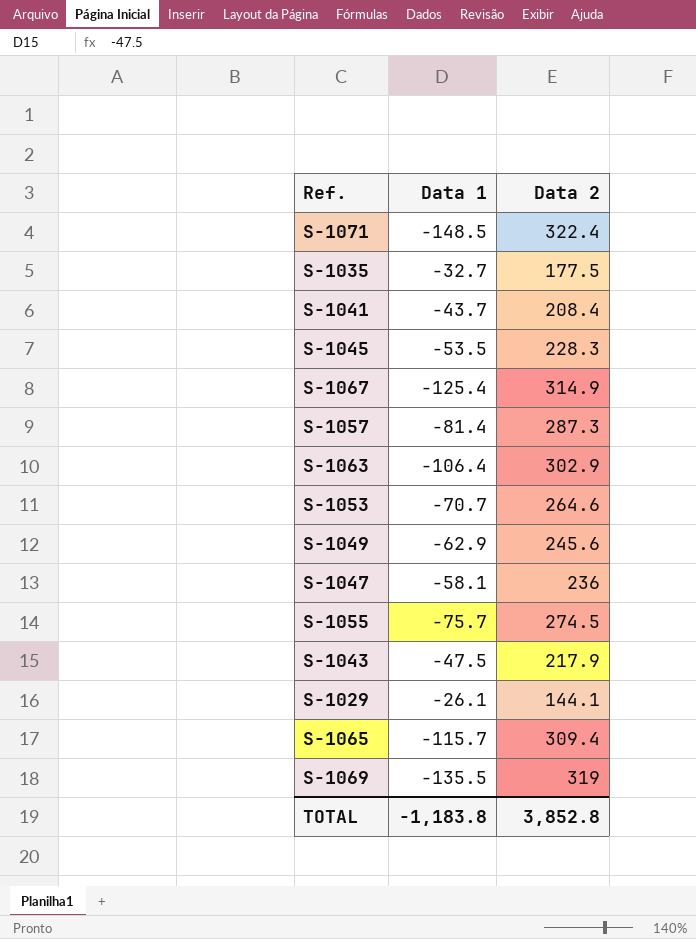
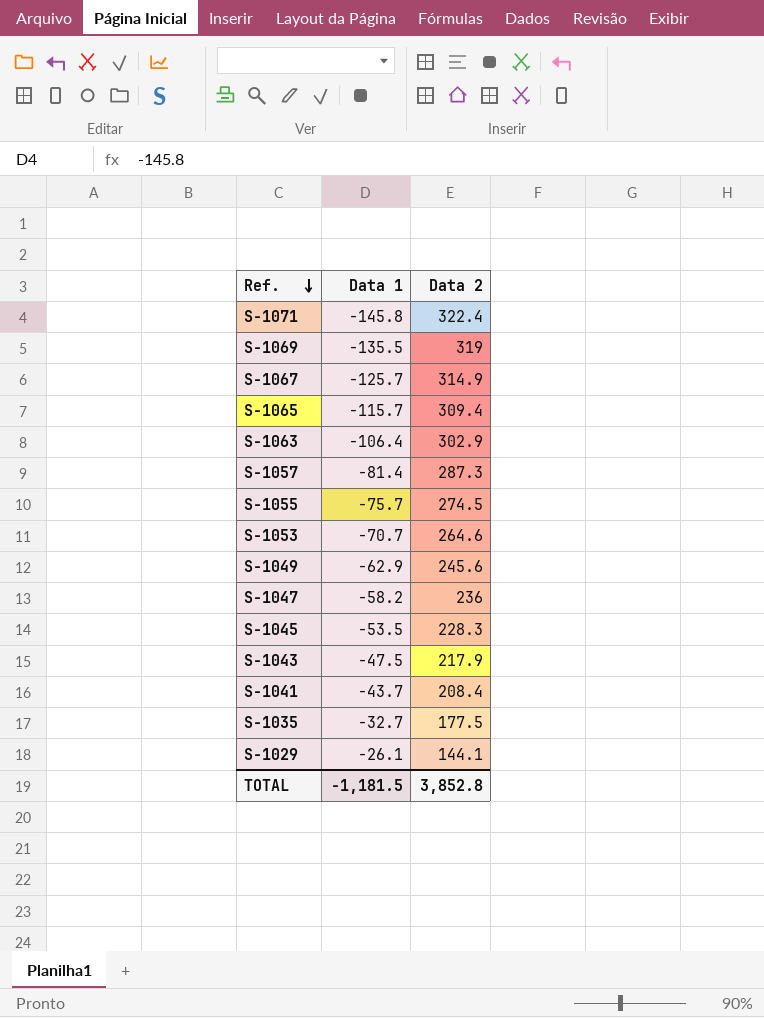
row order: none -> Ref. descending
S-1071 | Data 1: -148.5 -> -145.8
S-1067 | Data 1: -125.4 -> -125.7
S-1047 | Data 1: -58.1 -> -58.2
TOTAL | Data 1: -1,183.8 -> -1,181.5

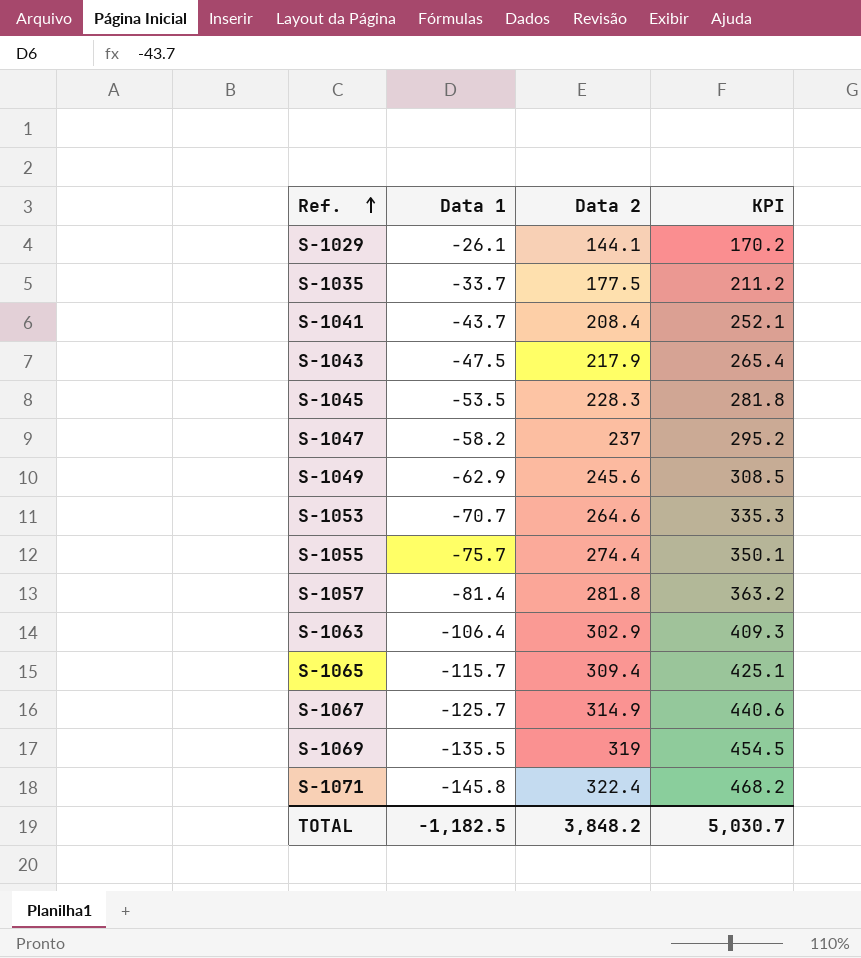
row order: Ref. descending -> Ref. ascending
column KPI | formula: none -> [Data 2] - [Data 1]
S-1035 | Data 1: -32.7 -> -33.7
S-1047 | Data 2: 236 -> 237
S-1055 | Data 2: 274.5 -> 274.4
S-1057 | Data 2: 287.3 -> 281.8
TOTAL | Data 1: -1,181.5 -> -1,182.5
TOTAL | Data 2: 3,852.8 -> 3,848.2

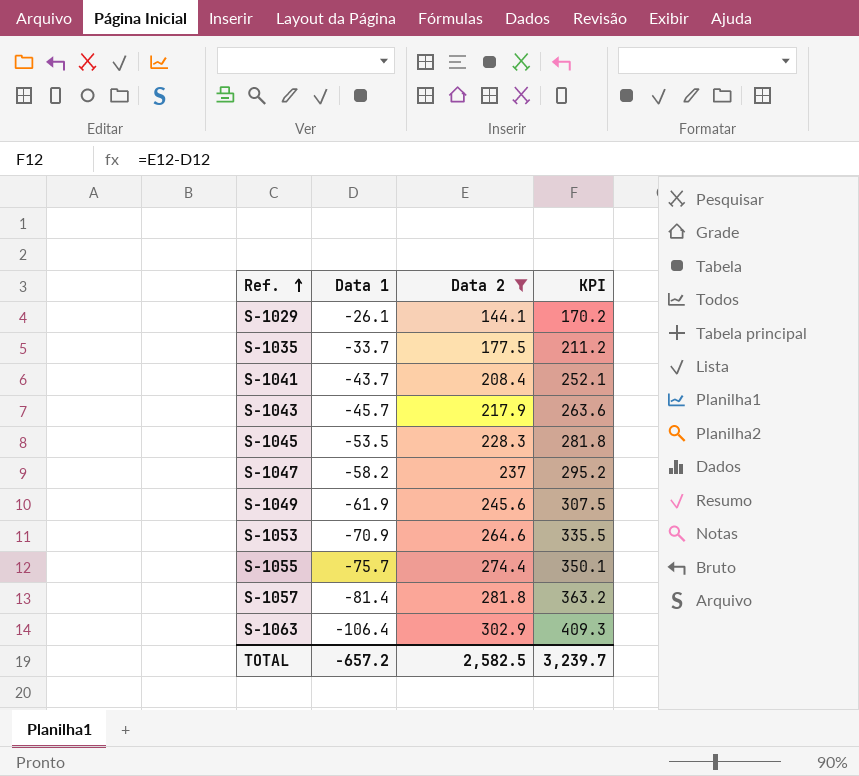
filter: none -> Data 2 <= 302.9
S-1043 | Data 1: -47.5 -> -45.7
S-1043 | KPI: 265.4 -> 263.6
S-1049 | Data 1: -62.9 -> -61.9
S-1049 | KPI: 308.5 -> 307.5
S-1053 | Data 1: -70.7 -> -70.9
S-1053 | KPI: 335.3 -> 335.5
TOTAL | Data 1: -1,182.5 -> -657.2
TOTAL | Data 2: 3,848.2 -> 2,582.5
TOTAL | KPI: 5,030.7 -> 3,239.7

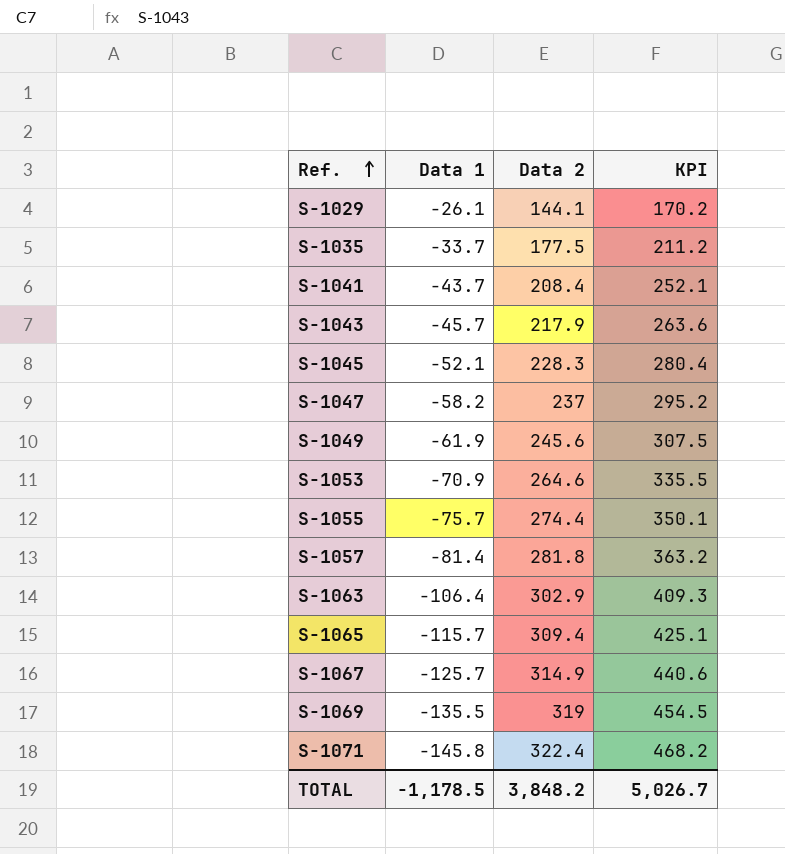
filter: Data 2 <= 302.9 -> none
S-1045 | Data 1: -53.5 -> -52.1
S-1045 | KPI: 281.8 -> 280.4
TOTAL | Data 1: -657.2 -> -1,178.5
TOTAL | Data 2: 2,582.5 -> 3,848.2
TOTAL | KPI: 3,239.7 -> 5,026.7

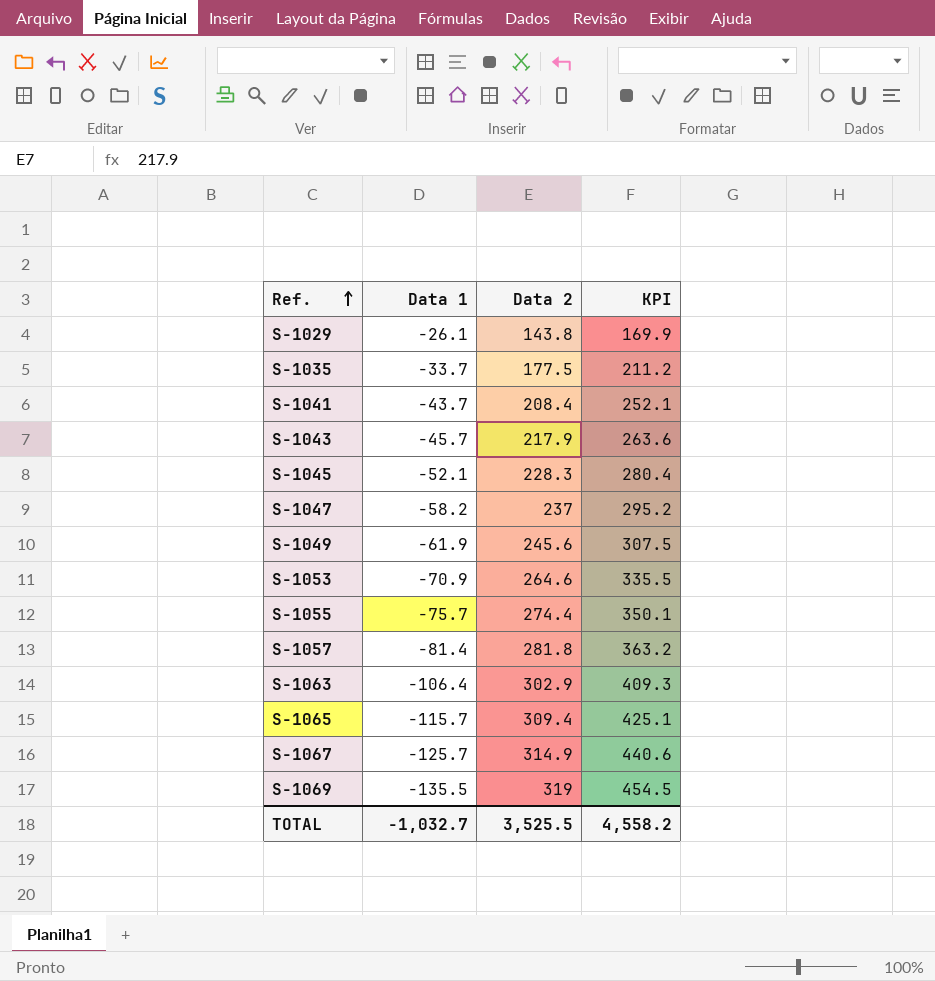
row S-1071: -145.8 | 322.4 | 468.2 -> none
S-1029 | Data 2: 144.1 -> 143.8
S-1029 | KPI: 170.2 -> 169.9
TOTAL | Data 1: -1,178.5 -> -1,032.7
TOTAL | Data 2: 3,848.2 -> 3,525.5
TOTAL | KPI: 5,026.7 -> 4,558.2

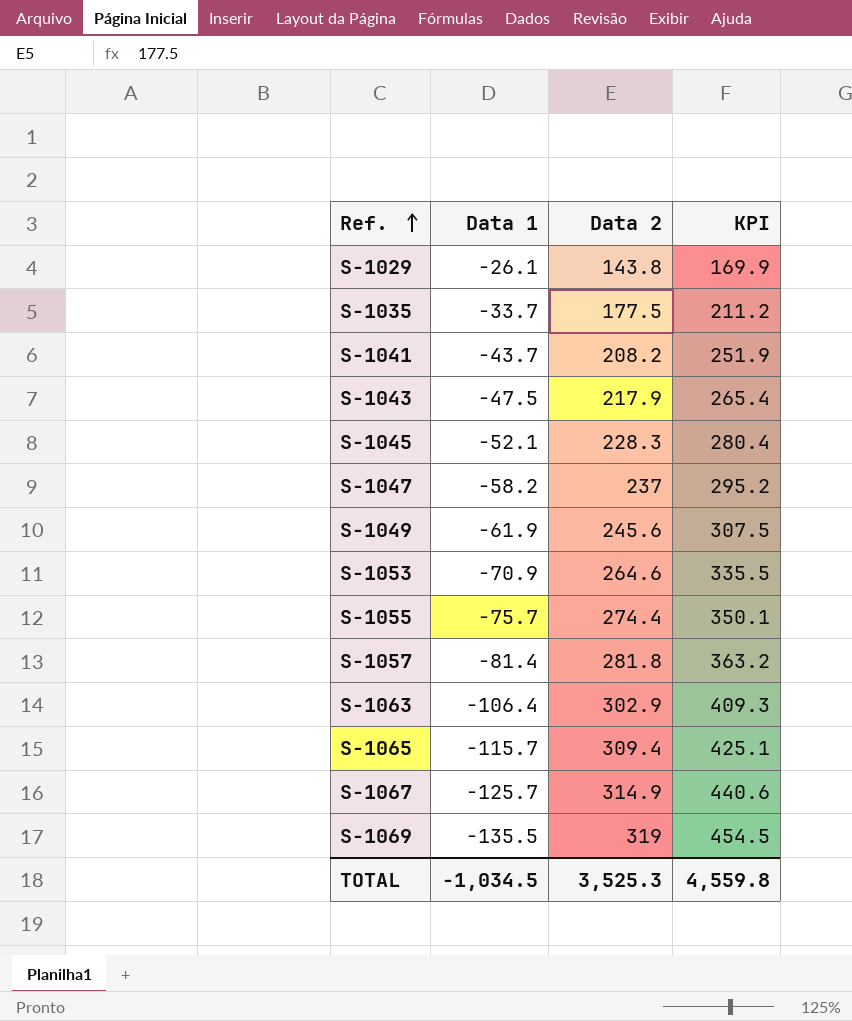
S-1041 | Data 2: 208.4 -> 208.2
S-1041 | KPI: 252.1 -> 251.9
S-1043 | Data 1: -45.7 -> -47.5
S-1043 | KPI: 263.6 -> 265.4
TOTAL | Data 1: -1,032.7 -> -1,034.5
TOTAL | Data 2: 3,525.5 -> 3,525.3
TOTAL | KPI: 4,558.2 -> 4,559.8

